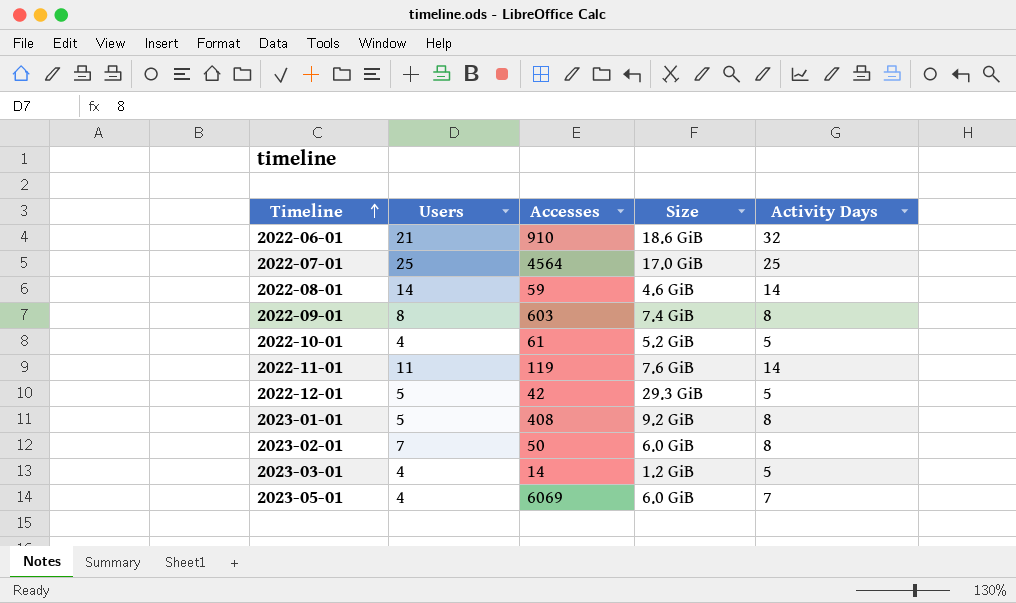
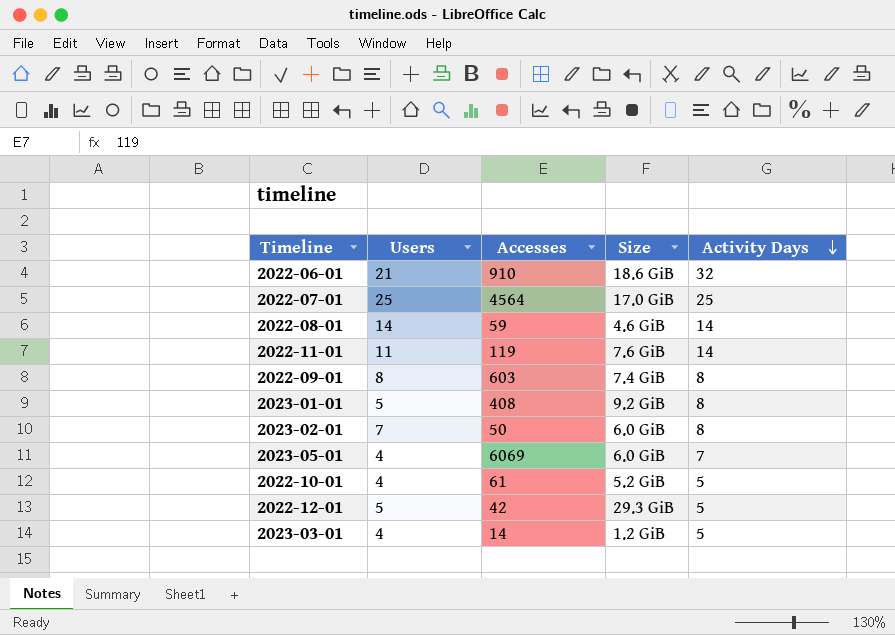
row order: Timeline ascending -> Activity Days descending

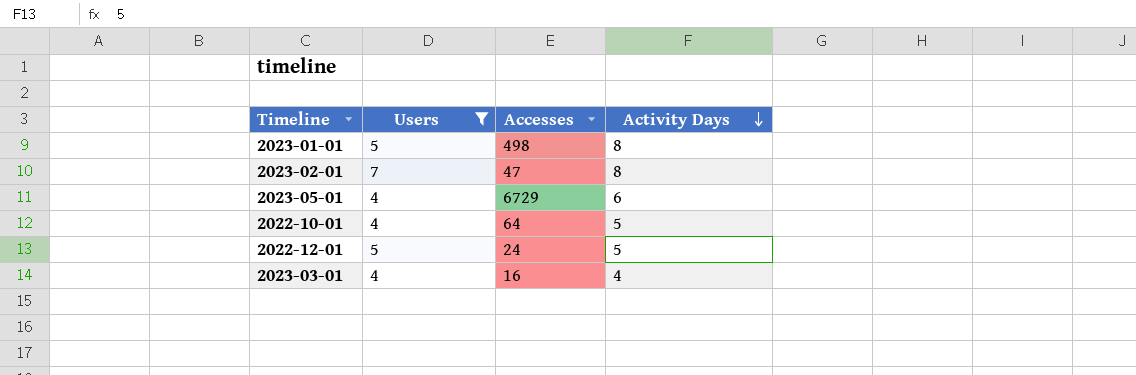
filter: none -> Users <= 7
column Size | position: 4 -> none
2023-01-01 | Accesses: 408 -> 498
2023-02-01 | Accesses: 50 -> 47
2023-05-01 | Accesses: 6069 -> 6729
2023-05-01 | Activity Days: 7 -> 6
2022-10-01 | Accesses: 61 -> 64
2022-12-01 | Accesses: 42 -> 24
2023-03-01 | Accesses: 14 -> 16
2023-03-01 | Activity Days: 5 -> 4

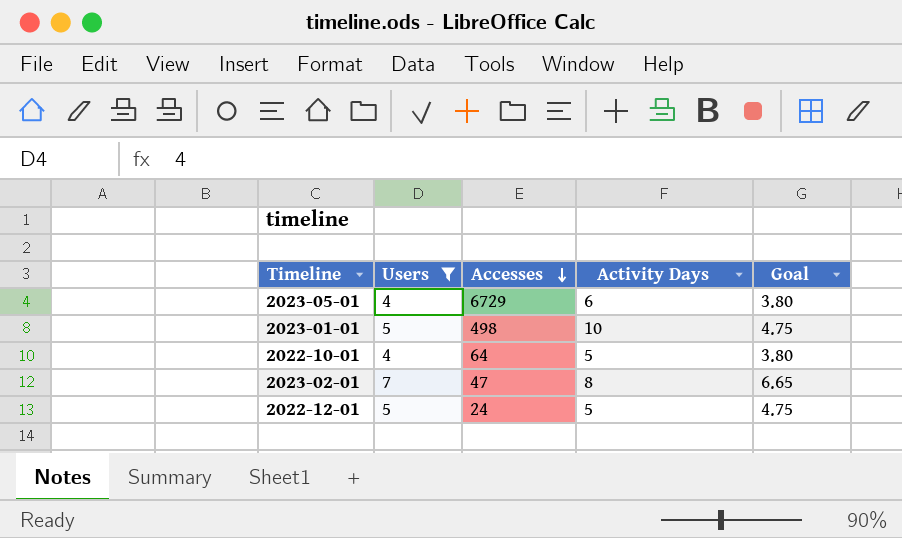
row order: Activity Days descending -> Accesses descending
column Goal | formula: none -> [Users] * 0.95
row 2023-03-01: 4 | 16 | 4 -> none
2023-01-01 | Activity Days: 8 -> 10

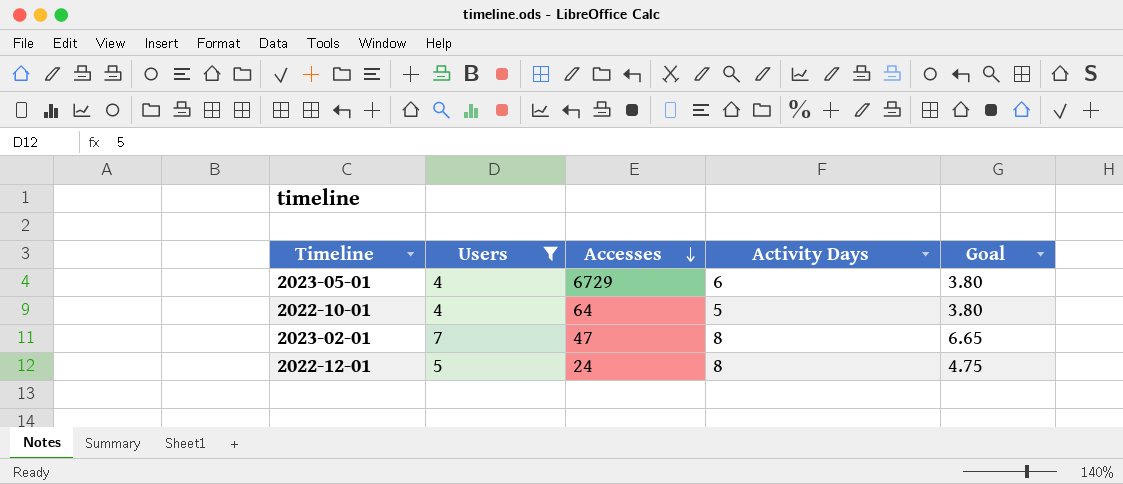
row 2023-01-01: 5 | 498 | 10 | 4.75 -> none
2022-12-01 | Activity Days: 5 -> 8

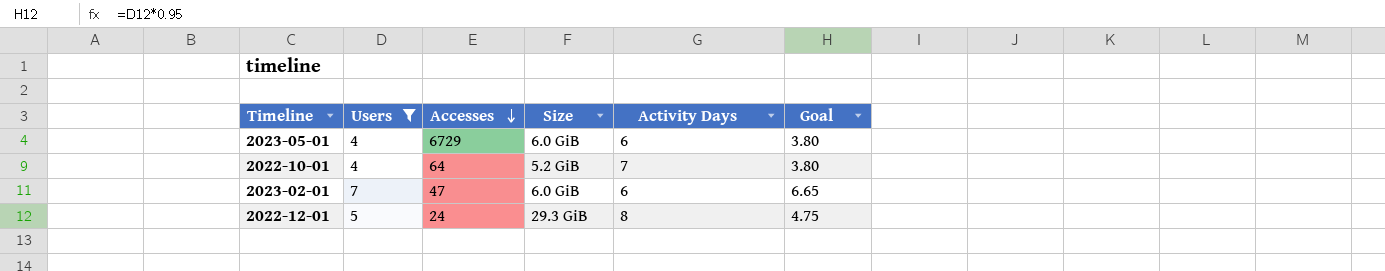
column Size | position: none -> 4
2022-10-01 | Activity Days: 5 -> 7
2023-02-01 | Activity Days: 8 -> 6

